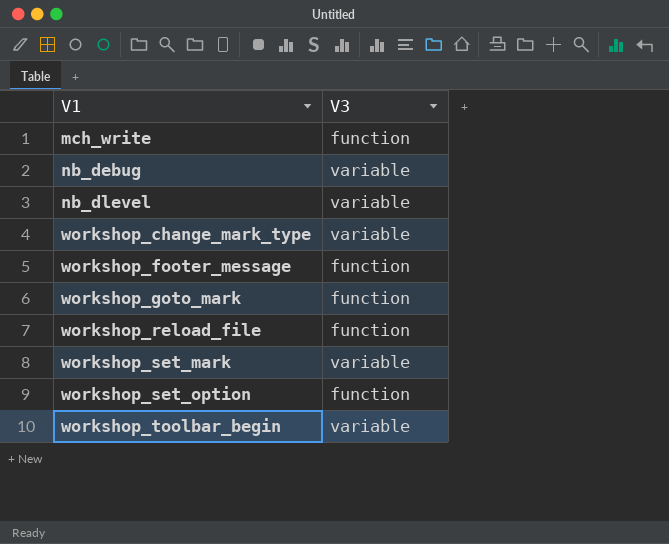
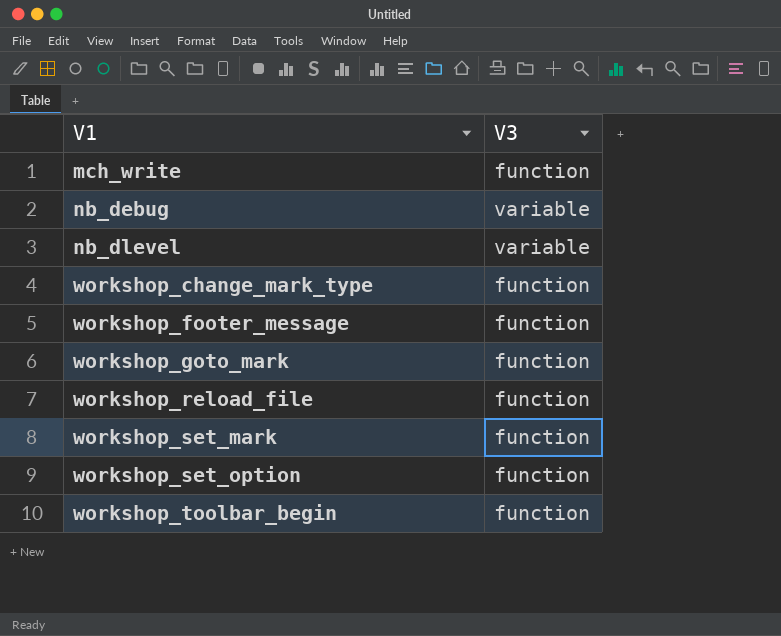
workshop_change_mark_type | V3: variable -> function
workshop_set_mark | V3: variable -> function
workshop_toolbar_begin | V3: variable -> function

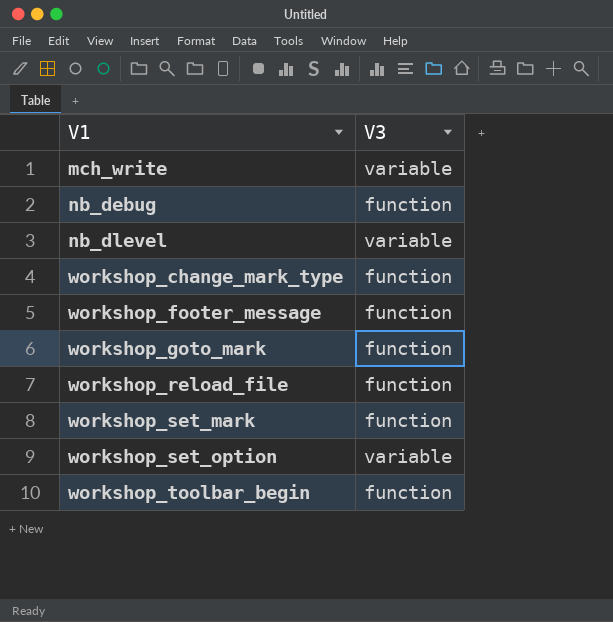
mch_write | V3: function -> variable
nb_debug | V3: variable -> function
workshop_set_option | V3: function -> variable

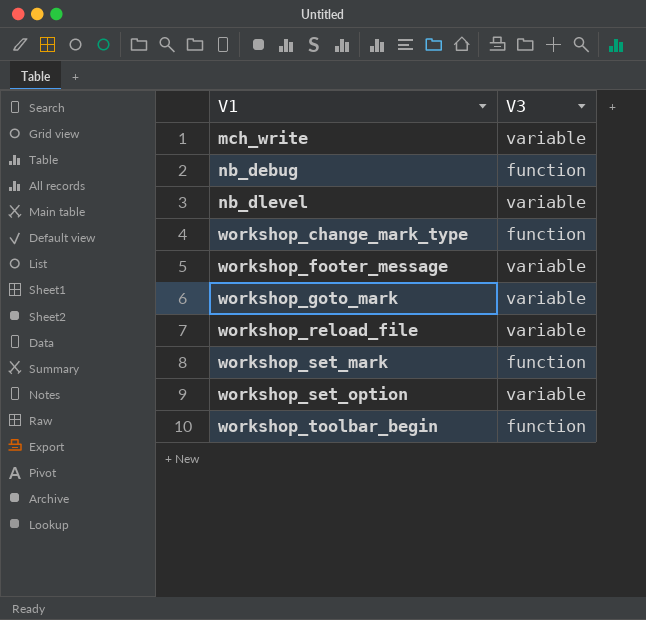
workshop_footer_message | V3: function -> variable
workshop_goto_mark | V3: function -> variable
workshop_reload_file | V3: function -> variable

